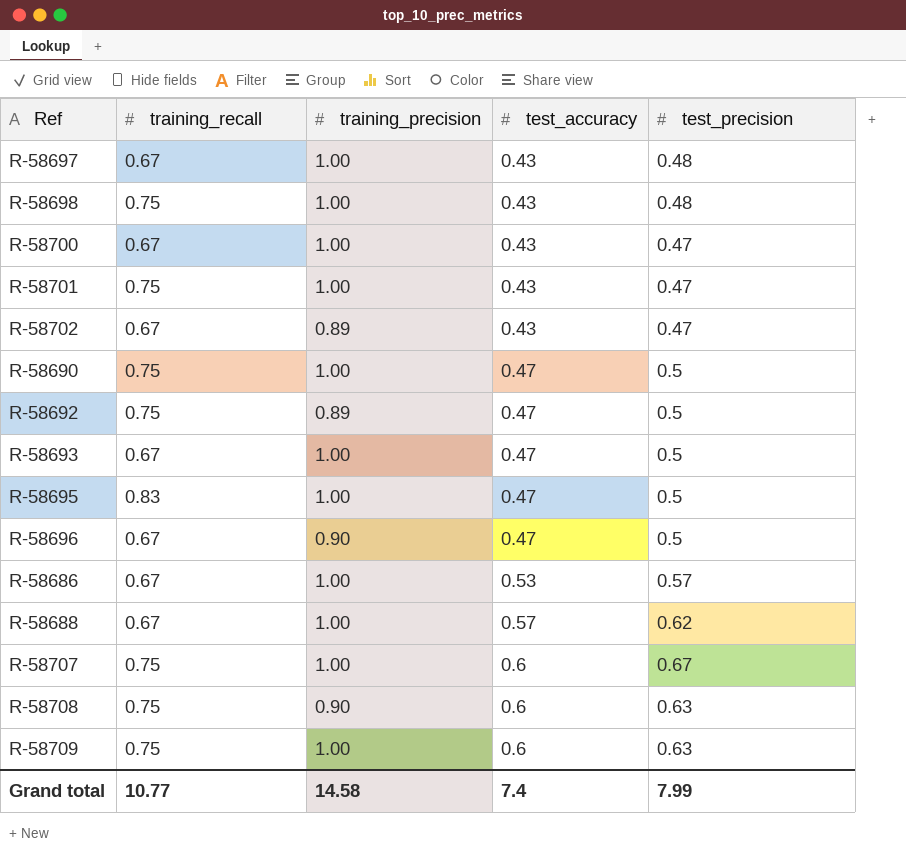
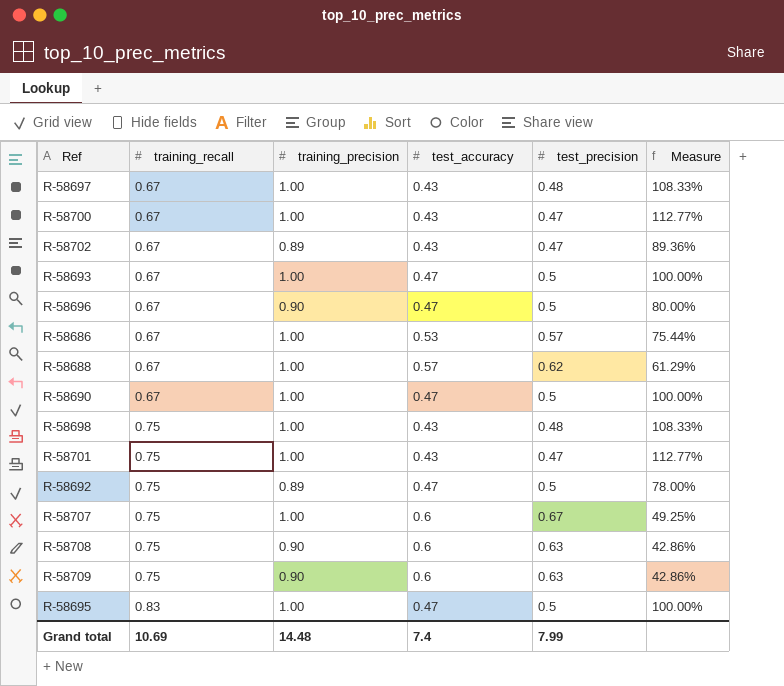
row order: test_accuracy ascending -> training_recall ascending
column Measure | formula: none -> ([training_precision] - [test_precision]) / [test_precision]
R-58690 | training_recall: 0.75 -> 0.67
R-58709 | training_precision: 1.00 -> 0.90
Grand total | training_recall: 10.77 -> 10.69
Grand total | training_precision: 14.58 -> 14.48

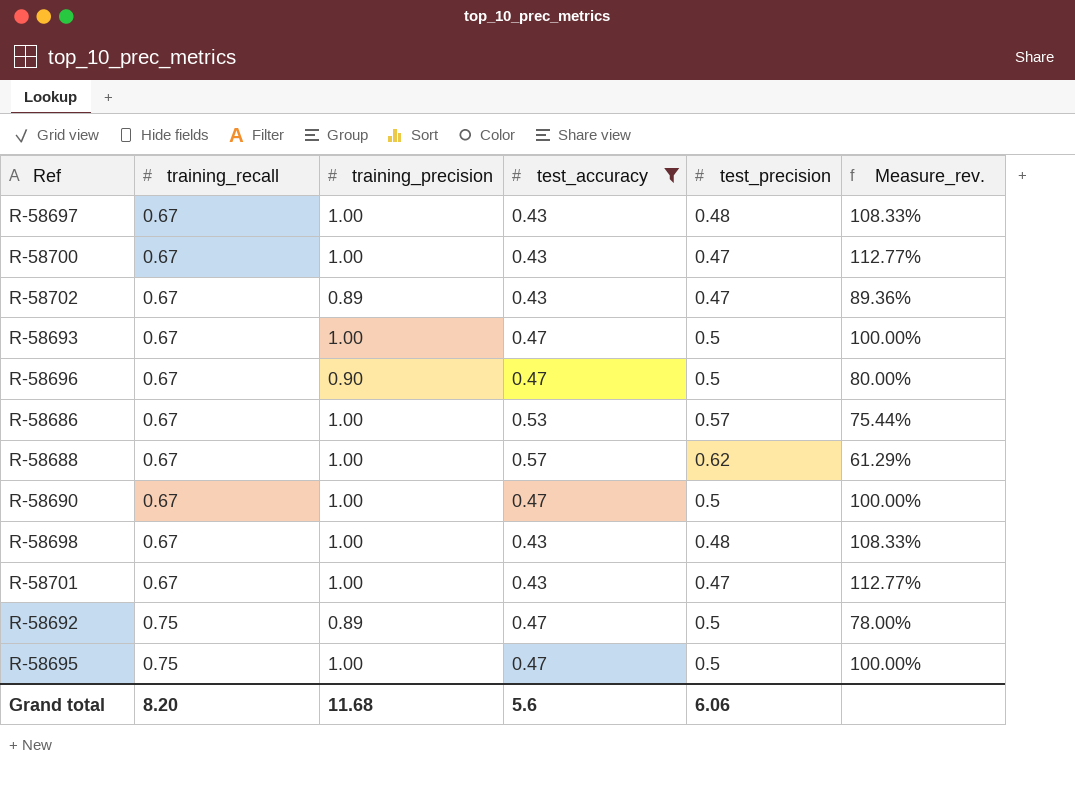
filter: none -> test_accuracy != 0.6
column name: Measure -> Measure_rev.
R-58698 | training_recall: 0.75 -> 0.67
R-58701 | training_recall: 0.75 -> 0.67
R-58695 | training_recall: 0.83 -> 0.75
Grand total | training_recall: 10.69 -> 8.20
Grand total | training_precision: 14.48 -> 11.68
Grand total | test_accuracy: 7.4 -> 5.6
Grand total | test_precision: 7.99 -> 6.06

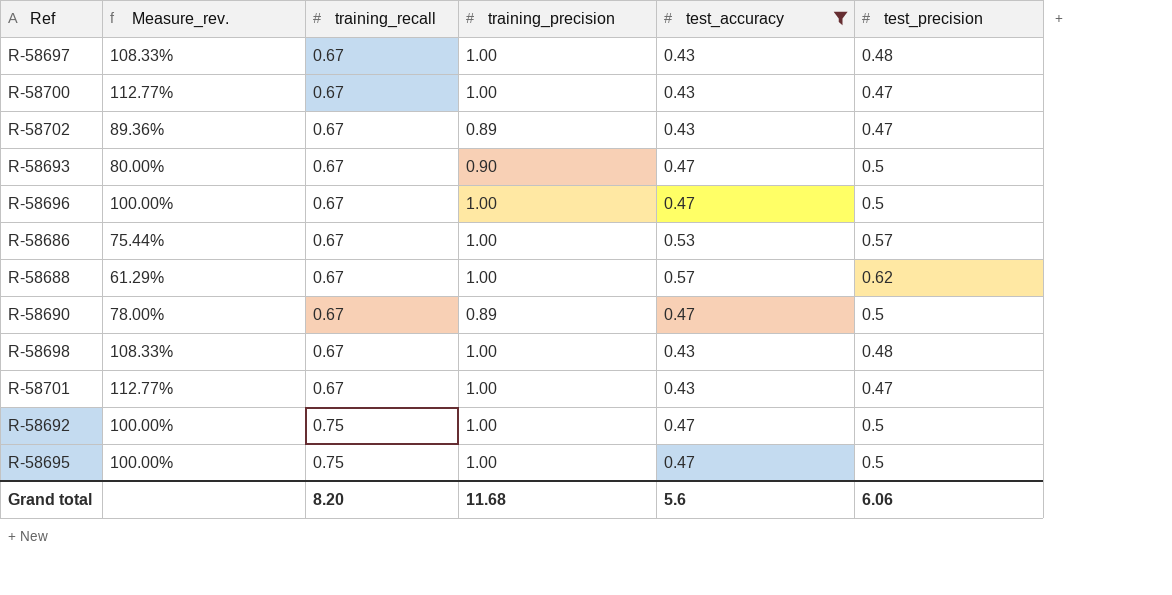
column Measure_rev. | position: 6 -> 2
R-58693 | Measure_rev.: 100.00% -> 80.00%
R-58693 | training_precision: 1.00 -> 0.90
R-58696 | Measure_rev.: 80.00% -> 100.00%
R-58696 | training_precision: 0.90 -> 1.00
R-58690 | Measure_rev.: 100.00% -> 78.00%
R-58690 | training_precision: 1.00 -> 0.89
R-58692 | Measure_rev.: 78.00% -> 100.00%
R-58692 | training_precision: 0.89 -> 1.00

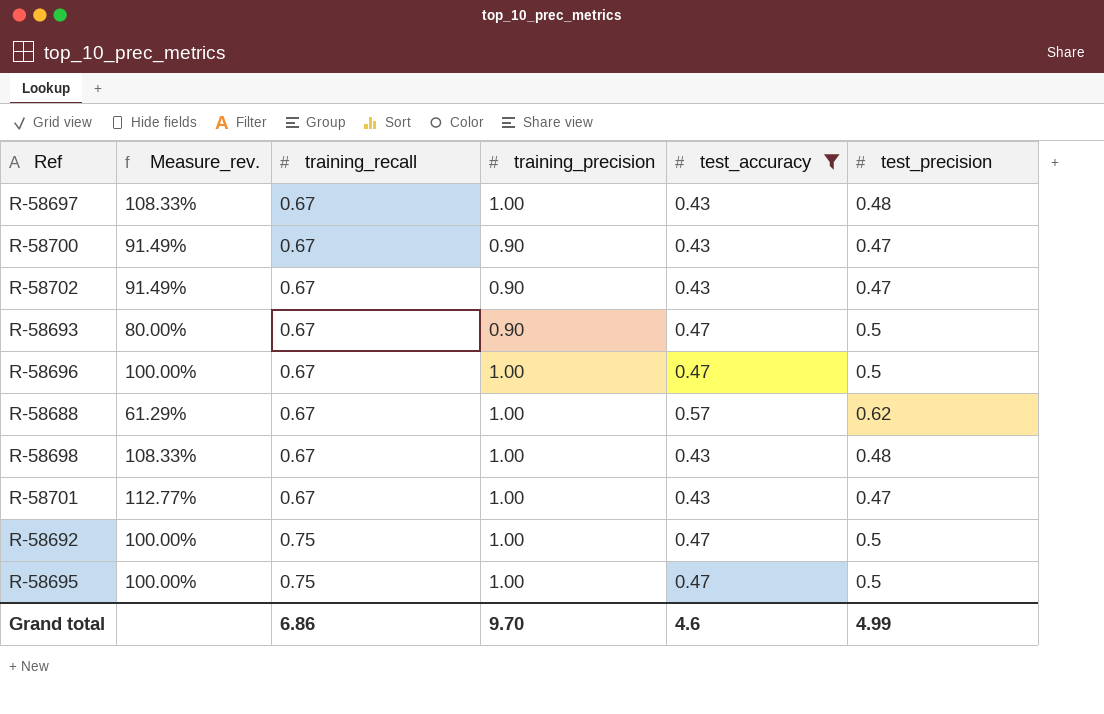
row R-58686: 75.44% | 0.67 | 1.00 | 0.53 | 0.57 -> none
row R-58690: 78.00% | 0.67 | 0.89 | 0.47 | 0.5 -> none
R-58700 | Measure_rev.: 112.77% -> 91.49%
R-58700 | training_precision: 1.00 -> 0.90
R-58702 | Measure_rev.: 89.36% -> 91.49%
R-58702 | training_precision: 0.89 -> 0.90
Grand total | training_recall: 8.20 -> 6.86
Grand total | training_precision: 11.68 -> 9.70
Grand total | test_accuracy: 5.6 -> 4.6
Grand total | test_precision: 6.06 -> 4.99

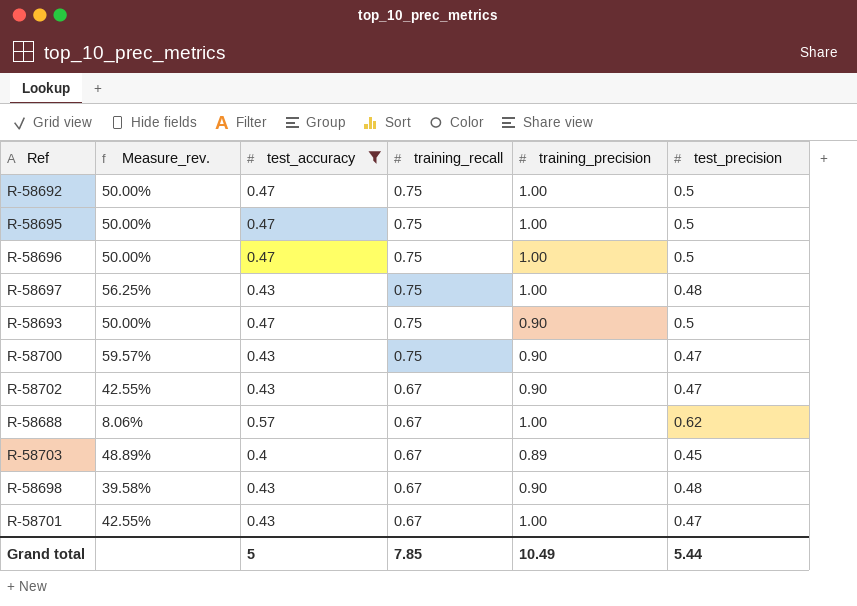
row order: training_recall ascending -> training_recall descending
column Measure_rev. | formula: ([training_precision] - [test_precision]) / [test_precision] -> ([training_recall] - [test_precision]) / [test_precision]
column test_accuracy | position: 5 -> 3
R-58696 | training_recall: 0.67 -> 0.75
R-58697 | training_recall: 0.67 -> 0.75
R-58693 | training_recall: 0.67 -> 0.75
R-58700 | training_recall: 0.67 -> 0.75
row R-58703: none -> 48.89% | 0.4 | 0.67 | 0.89 | 0.45
R-58698 | training_precision: 1.00 -> 0.90
Grand total | test_accuracy: 4.6 -> 5
Grand total | training_recall: 6.86 -> 7.85
Grand total | training_precision: 9.70 -> 10.49
Grand total | test_precision: 4.99 -> 5.44

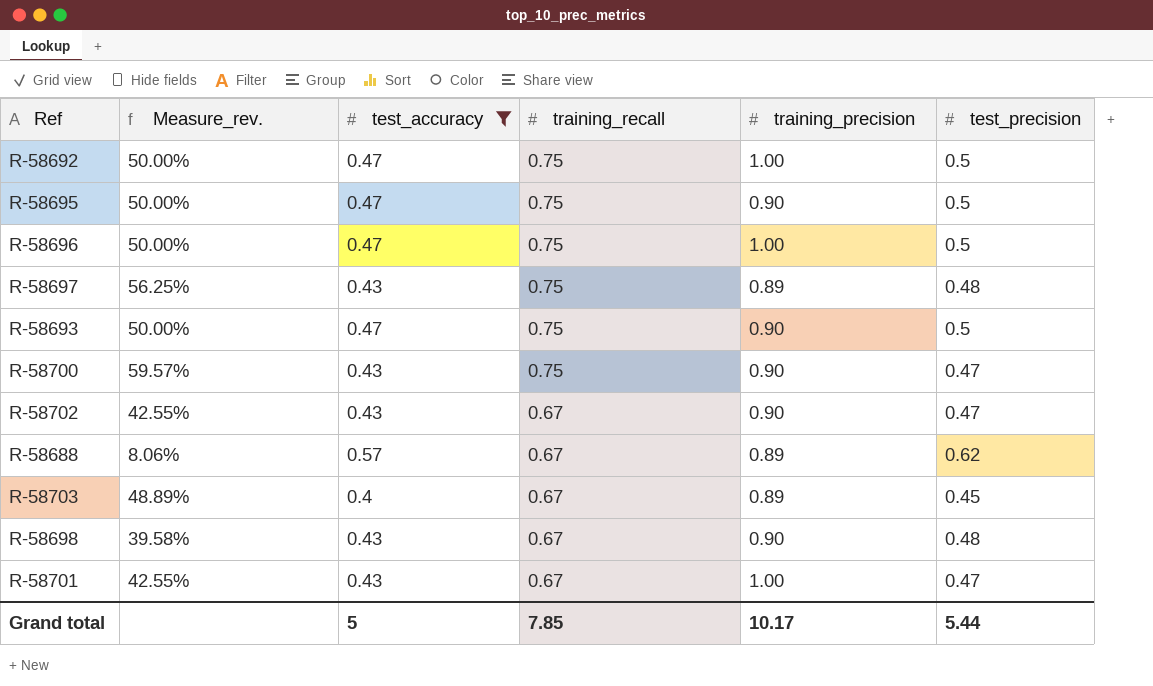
R-58695 | training_precision: 1.00 -> 0.90
R-58697 | training_precision: 1.00 -> 0.89
R-58688 | training_precision: 1.00 -> 0.89
Grand total | training_precision: 10.49 -> 10.17

